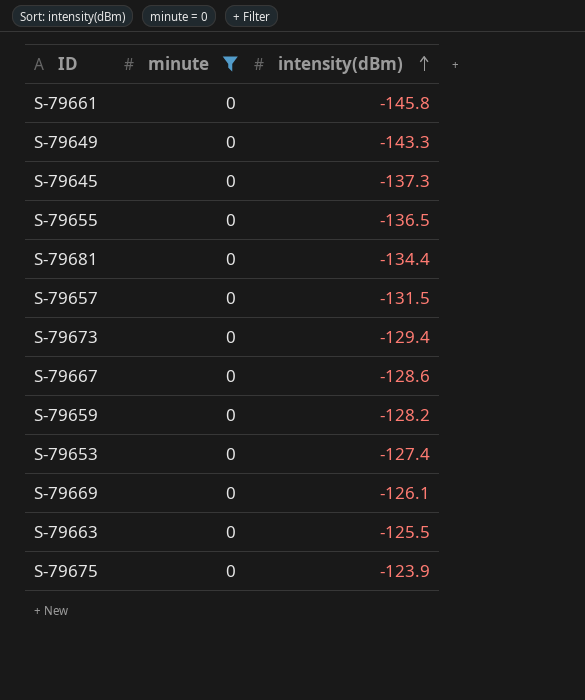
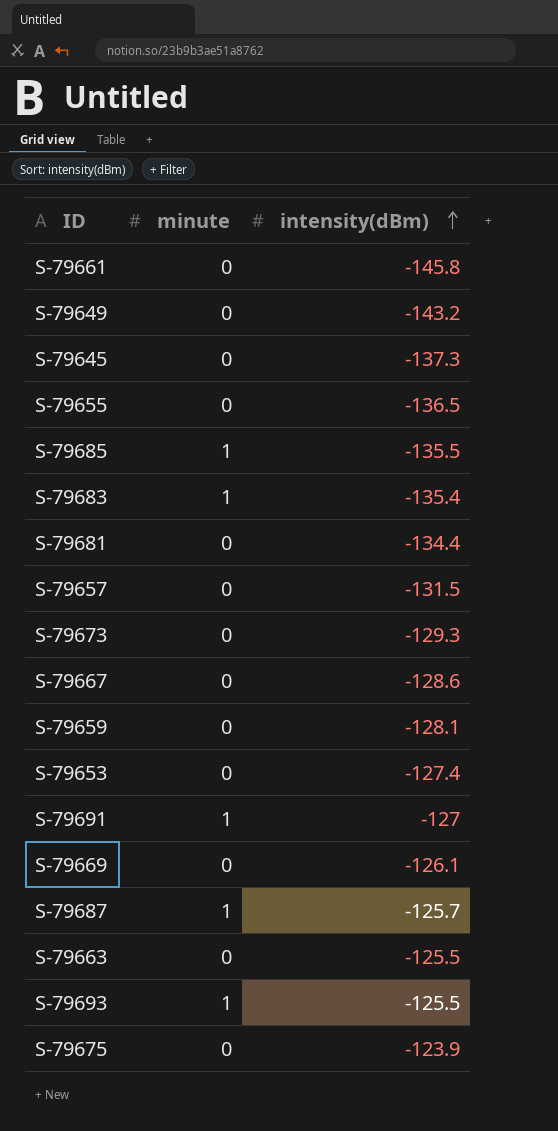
filter: minute = 0 -> none
S-79649 | intensity(dBm): -143.3 -> -143.2
S-79673 | intensity(dBm): -129.4 -> -129.3
S-79659 | intensity(dBm): -128.2 -> -128.1

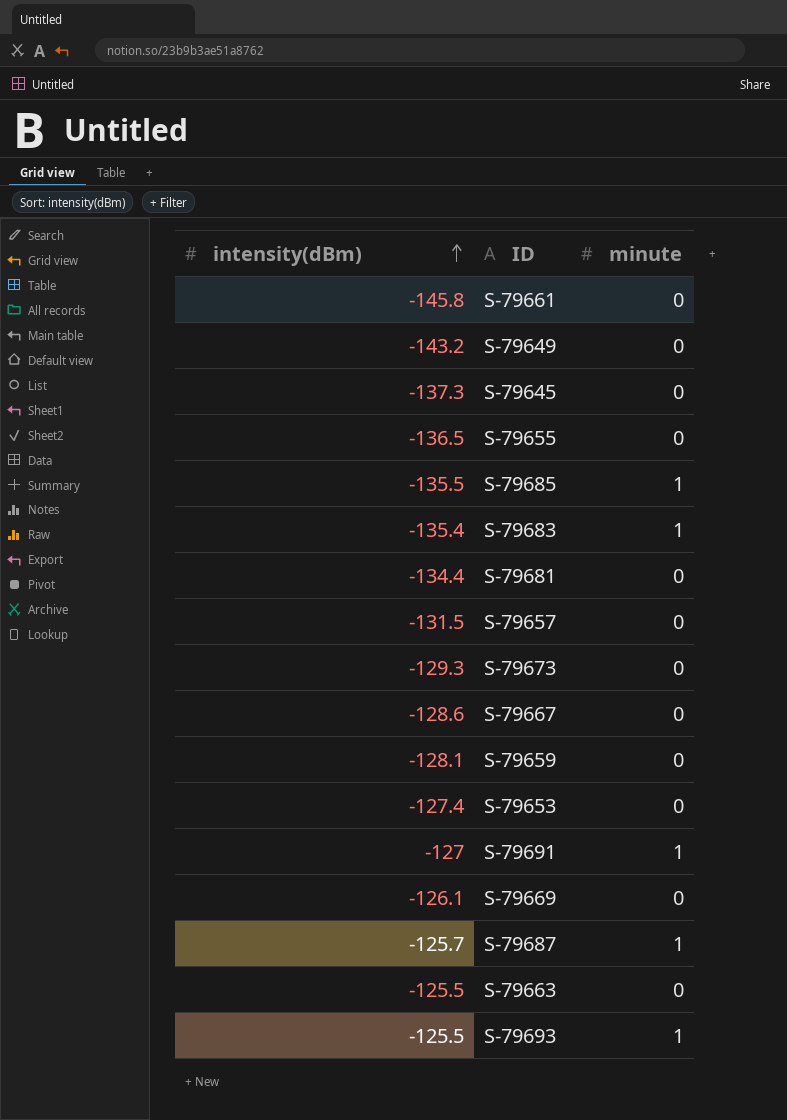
column intensity(dBm) | position: 3 -> 1
row S-79675: 0 | -123.9 -> none

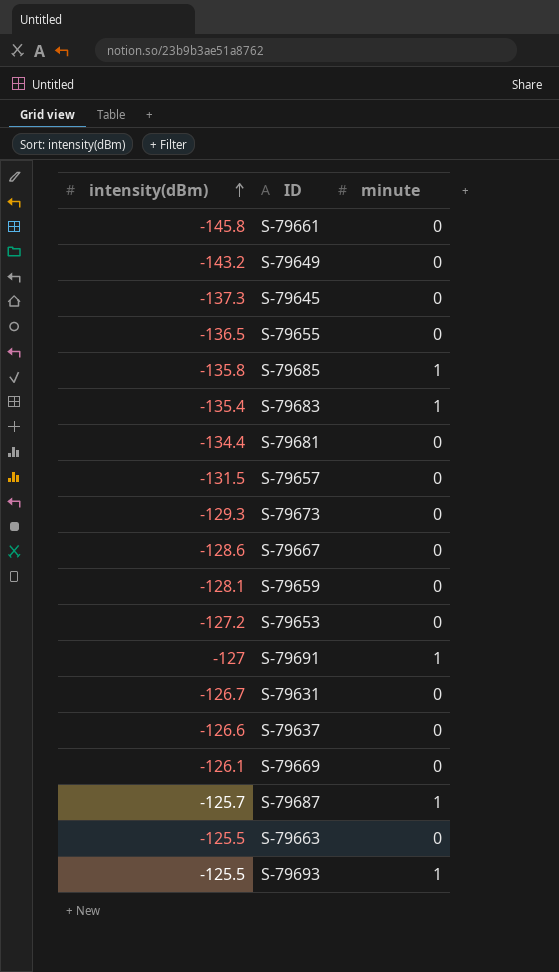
S-79685 | intensity(dBm): -135.5 -> -135.8
S-79653 | intensity(dBm): -127.4 -> -127.2
row S-79631: none -> -126.7 | 0
row S-79637: none -> -126.6 | 0

